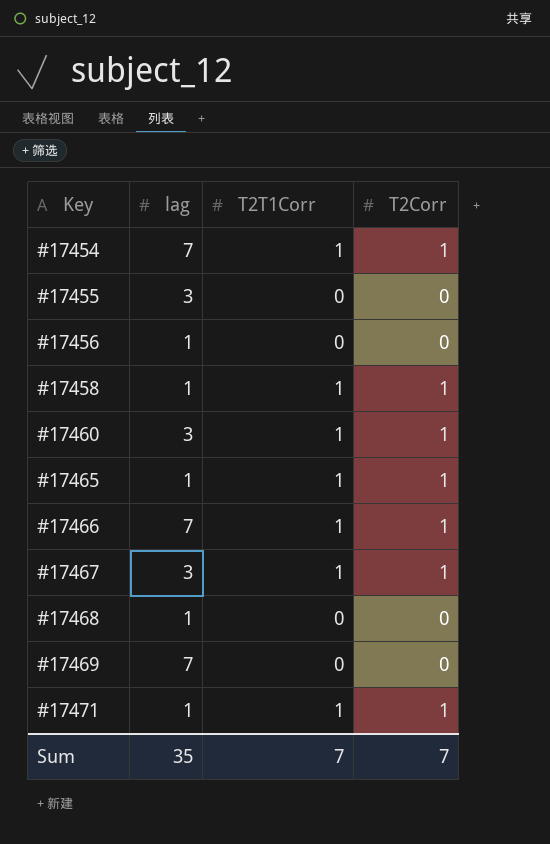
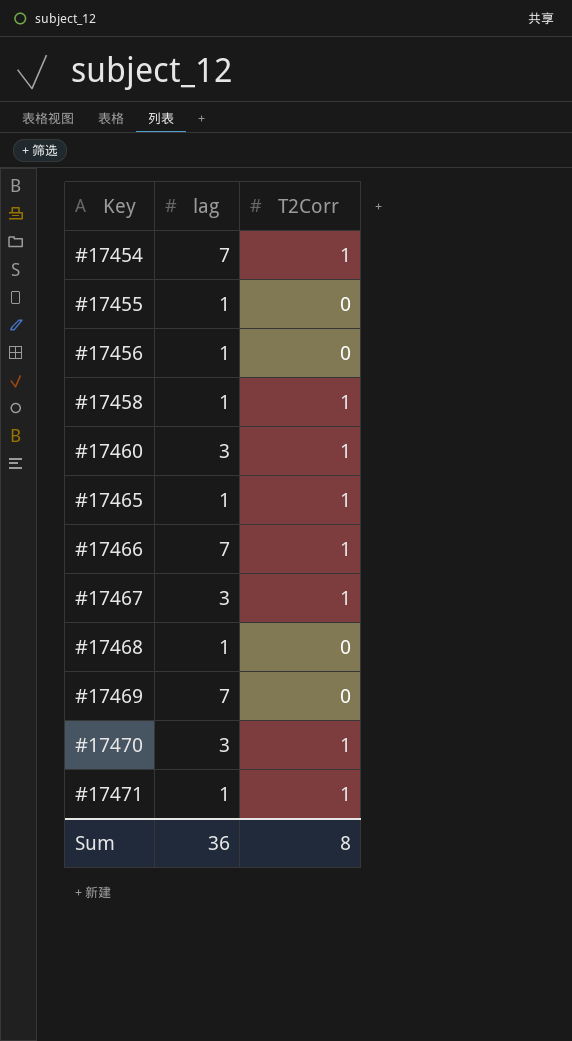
column T2T1Corr | position: 3 -> none
#17455 | lag: 3 -> 1
row #17470: none -> 3 | 1
Sum | lag: 35 -> 36
Sum | T2Corr: 7 -> 8

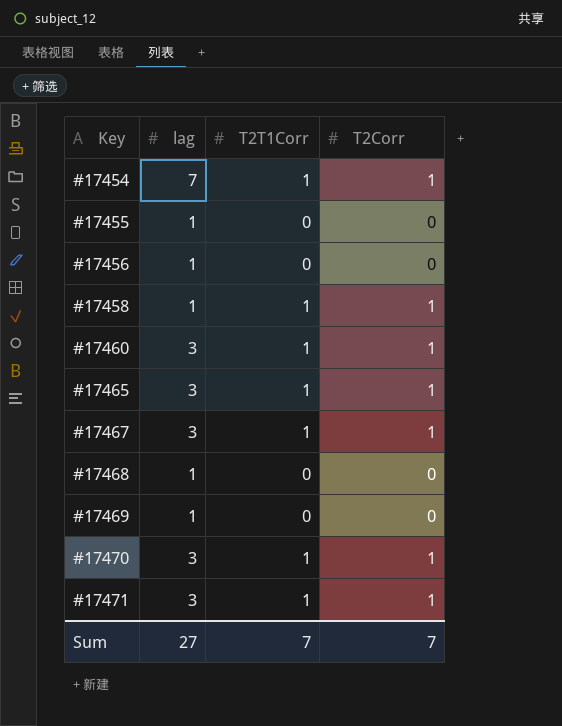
column T2T1Corr | position: none -> 3
row #17466: 7 | 1 -> none
#17465 | lag: 1 -> 3
#17469 | lag: 7 -> 1
#17471 | lag: 1 -> 3
Sum | lag: 36 -> 27
Sum | T2Corr: 8 -> 7

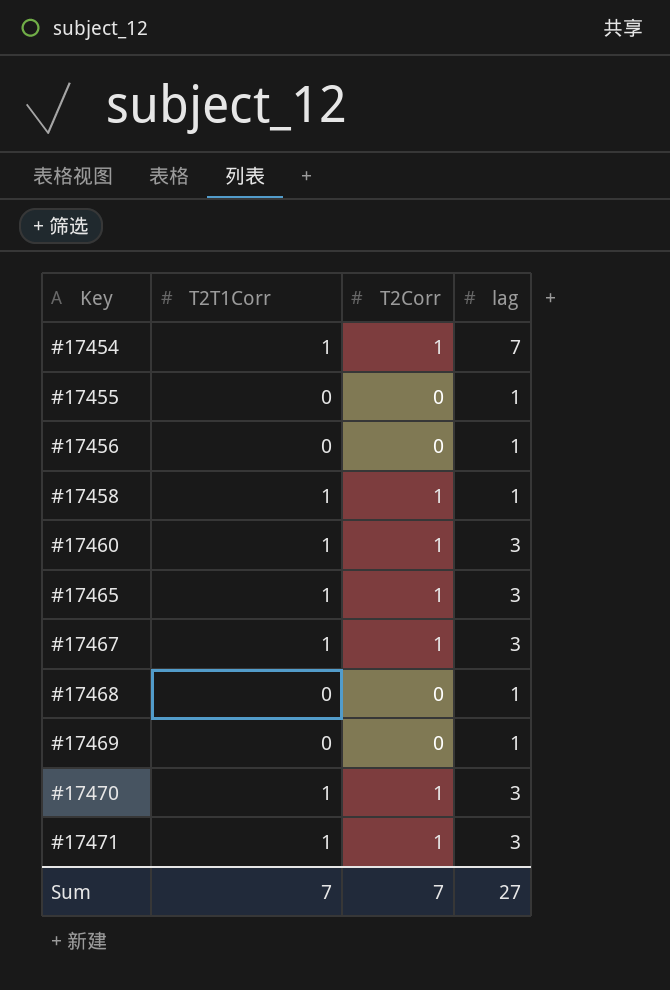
column lag | position: 2 -> 4

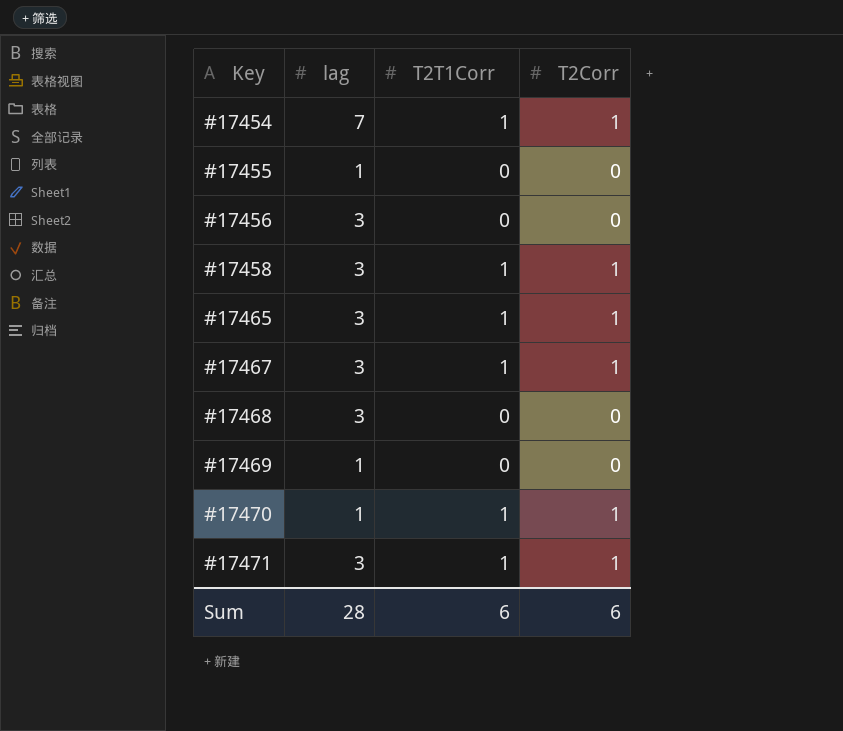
column lag | position: 4 -> 2
row #17460: 1 | 1 | 3 -> none
#17456 | lag: 1 -> 3
#17458 | lag: 1 -> 3
#17468 | lag: 1 -> 3
#17470 | lag: 3 -> 1
Sum | lag: 27 -> 28
Sum | T2T1Corr: 7 -> 6
Sum | T2Corr: 7 -> 6

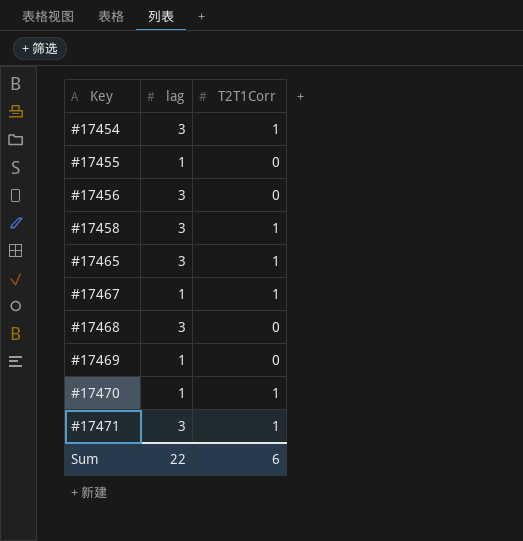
column T2Corr | position: 4 -> none
#17454 | lag: 7 -> 3
#17467 | lag: 3 -> 1
Sum | lag: 28 -> 22

